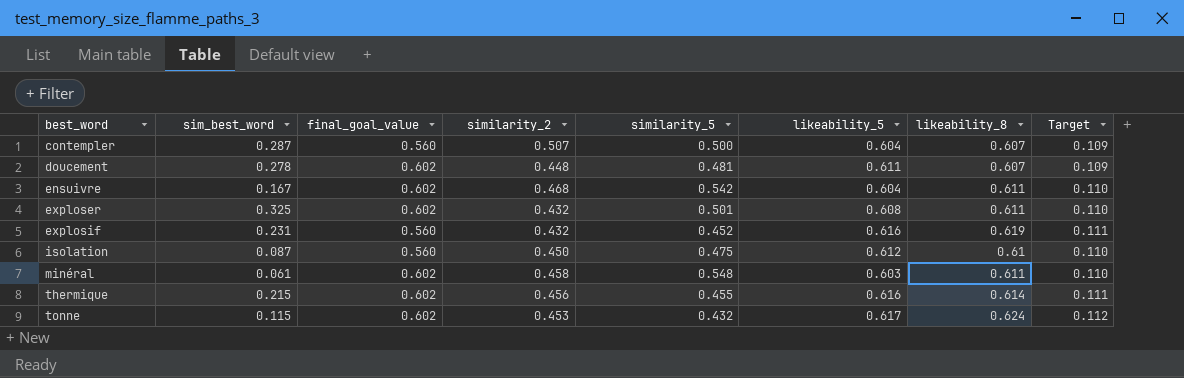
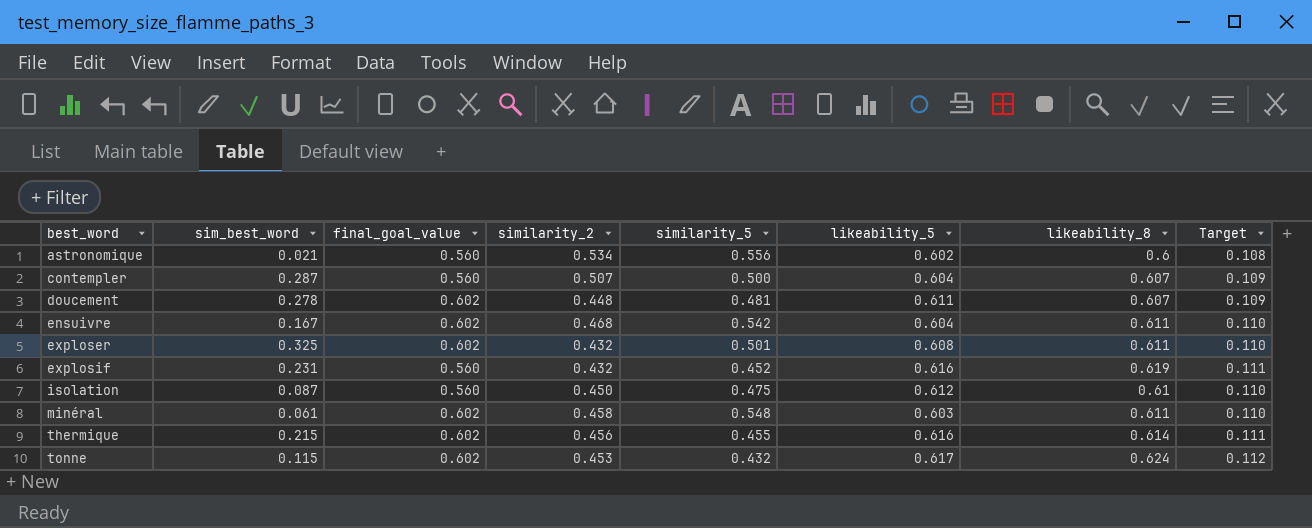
row astronomique: none -> 0.021 | 0.560 | 0.534 | 0.556 | 0.602 | 0.6 | 0.108

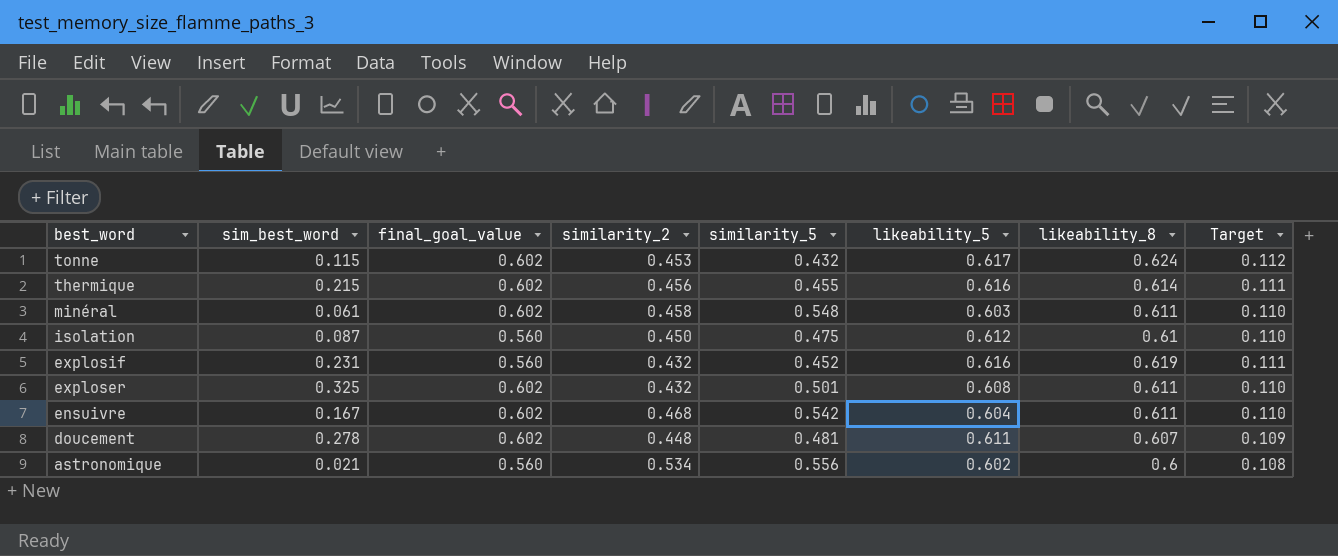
row order: best_word ascending -> best_word descending
row contempler: 0.287 | 0.560 | 0.507 | 0.500 | 0.604 | 0.607 | 0.109 -> none

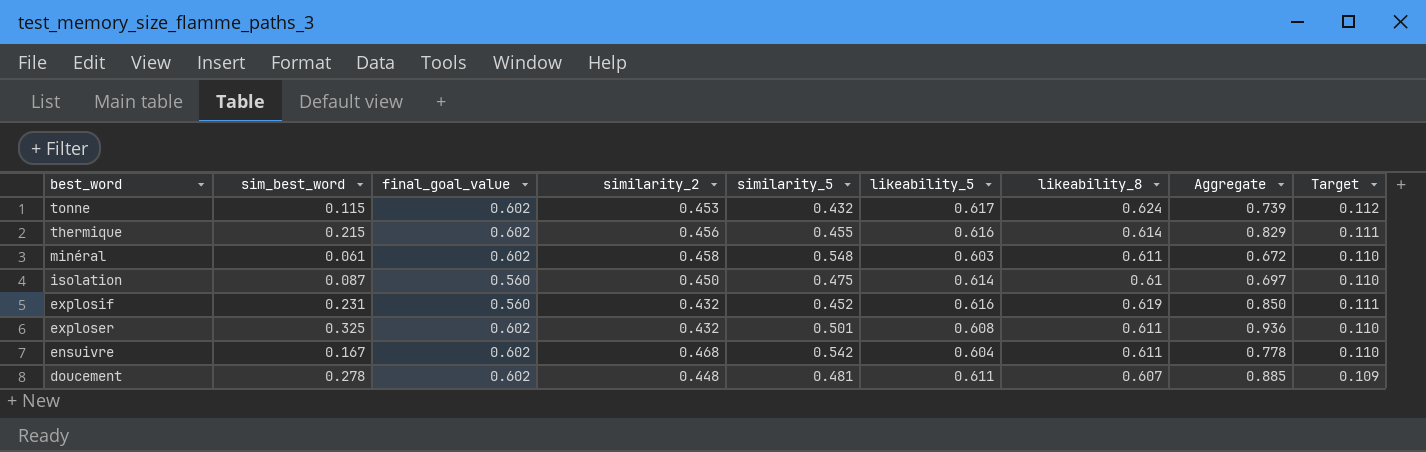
column Aggregate | formula: none -> [sim_best_word] + [likeability_8]
row astronomique: 0.021 | 0.560 | 0.534 | 0.556 | 0.602 | 0.6 | 0.108 -> none
isolation | likeability_5: 0.612 -> 0.614

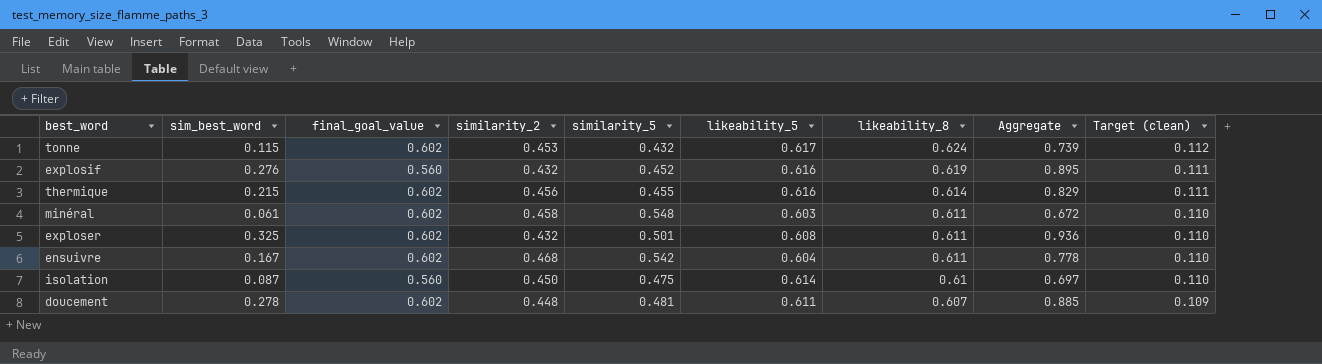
row order: best_word descending -> likeability_8 descending
column name: Target -> Target (clean)
explosif | sim_best_word: 0.231 -> 0.276
explosif | Aggregate: 0.850 -> 0.895

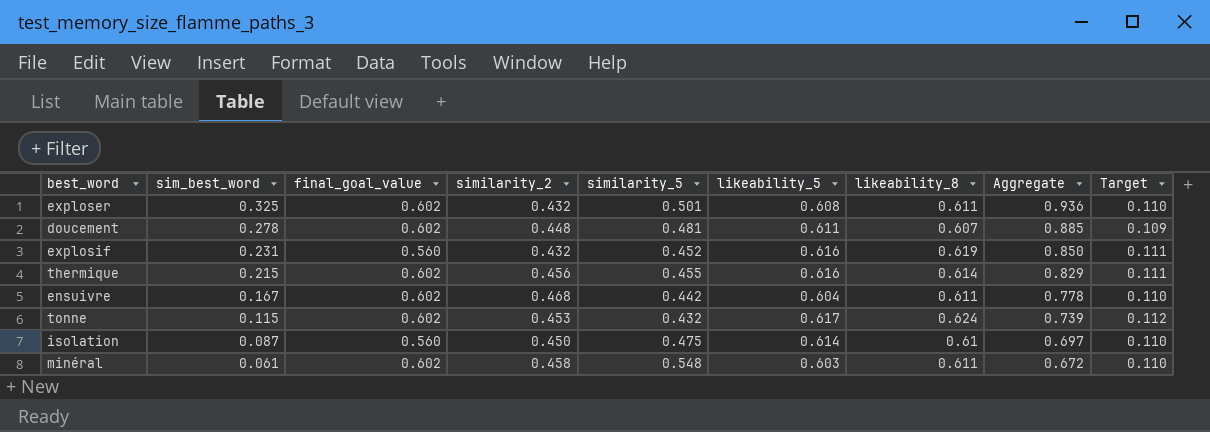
row order: likeability_8 descending -> sim_best_word descending
column name: Target (clean) -> Target
explosif | sim_best_word: 0.276 -> 0.231
explosif | Aggregate: 0.895 -> 0.850
ensuivre | similarity_5: 0.542 -> 0.442

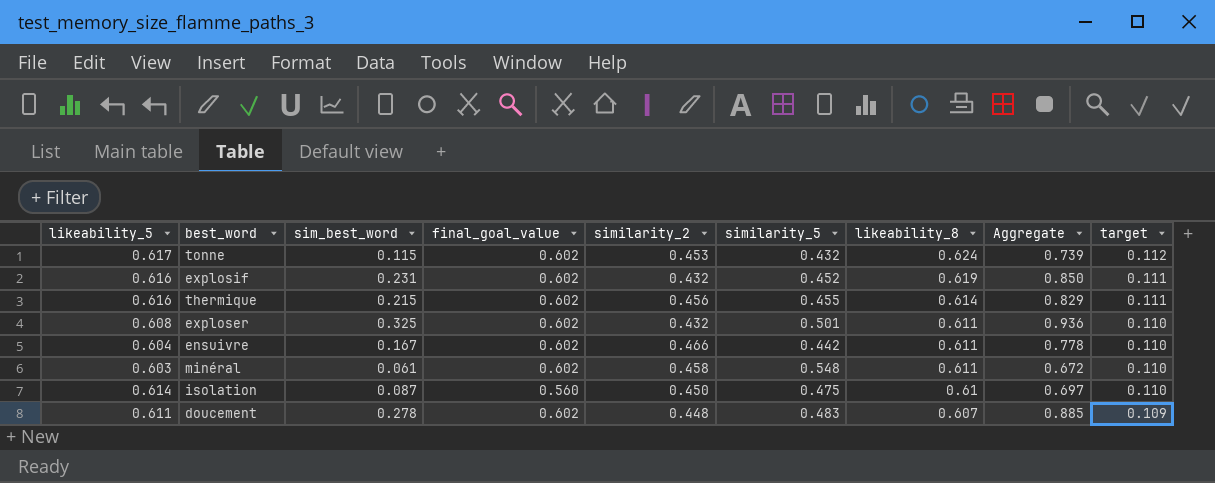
row order: sim_best_word descending -> likeability_8 descending
column likeability_5 | position: 6 -> 1
column name: Target -> target
explosif | final_goal_value: 0.560 -> 0.602
ensuivre | similarity_2: 0.468 -> 0.466
doucement | similarity_5: 0.481 -> 0.483

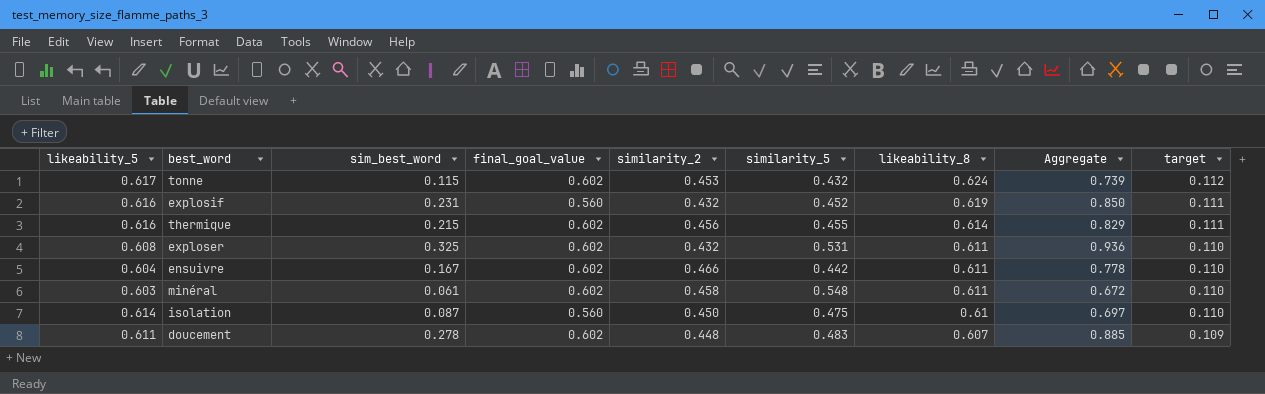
explosif | final_goal_value: 0.602 -> 0.560
exploser | similarity_5: 0.501 -> 0.531

